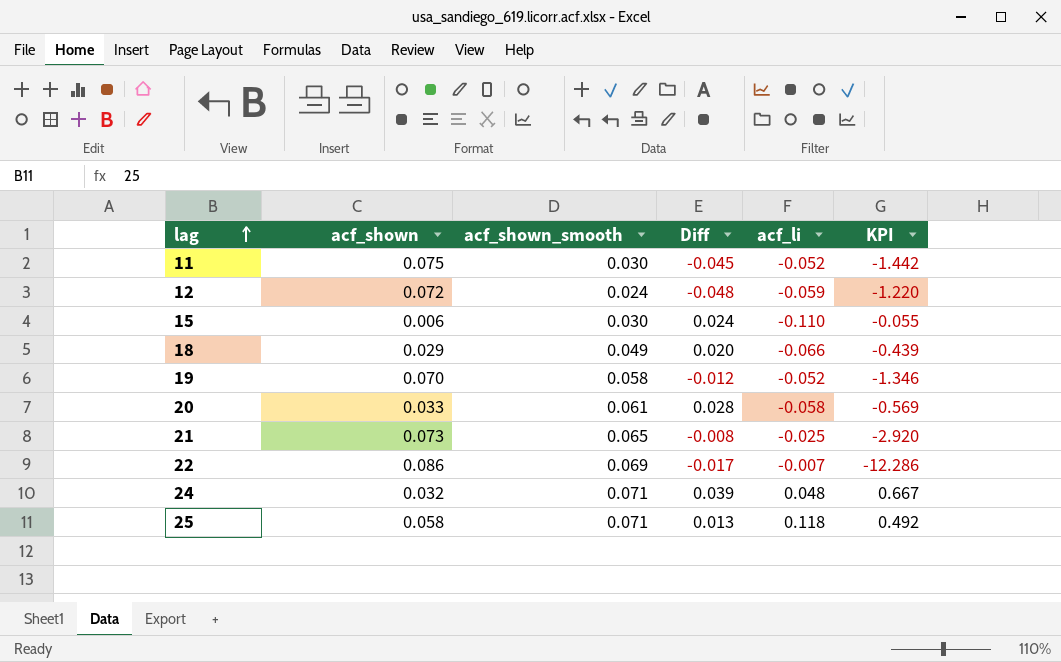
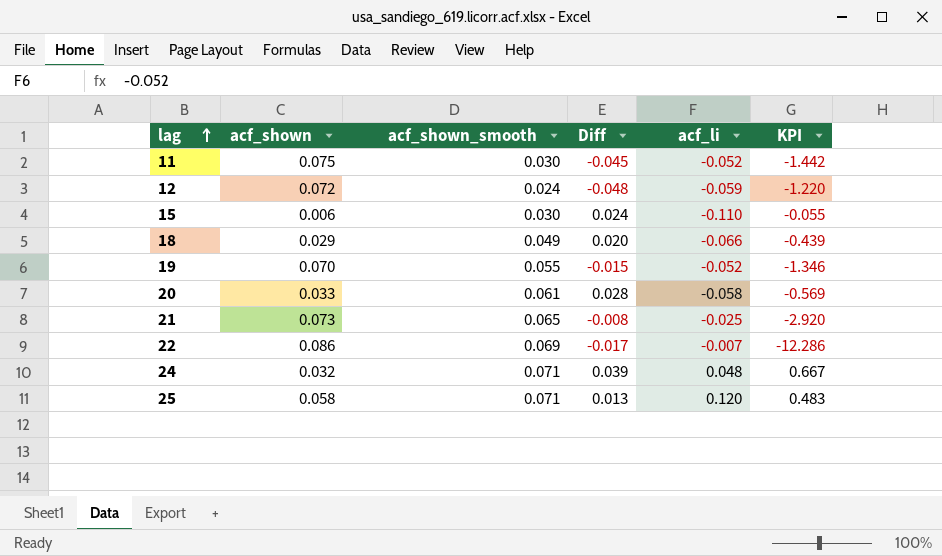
19 | acf_shown_smooth: 0.058 -> 0.055
19 | Diff: -0.012 -> -0.015
25 | acf_li: 0.118 -> 0.120
25 | KPI: 0.492 -> 0.483

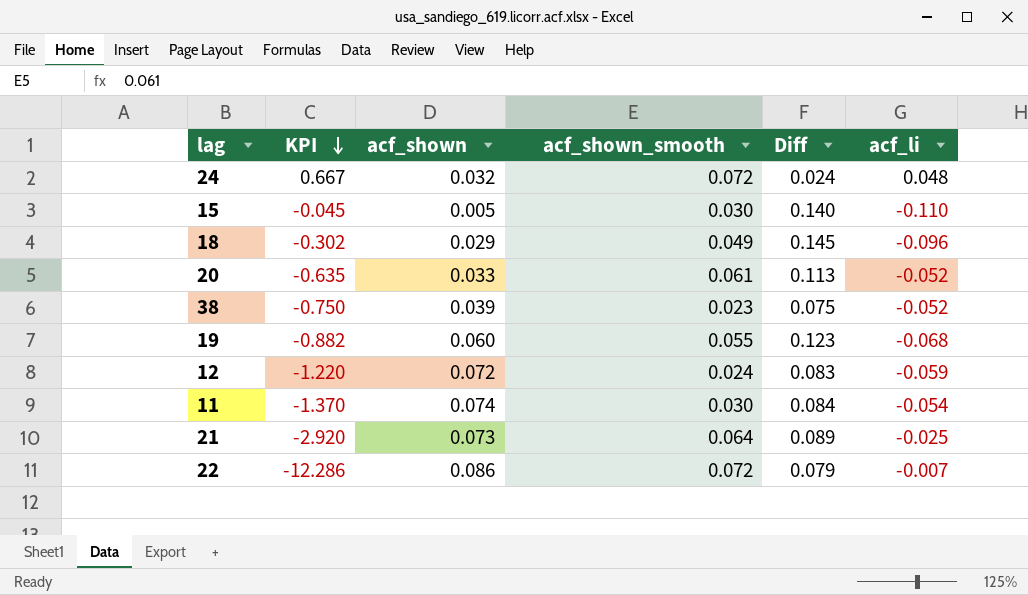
row order: lag ascending -> KPI descending
column KPI | position: 6 -> 2
column Diff | formula: [acf_shown_smooth] - [acf_shown] -> [acf_shown_smooth] - [acf_li]
row 25: 0.058 | 0.071 | 0.013 | 0.120 | 0.483 -> none
24 | acf_shown_smooth: 0.071 -> 0.072
15 | KPI: -0.055 -> -0.045
15 | acf_shown: 0.006 -> 0.005
18 | KPI: -0.439 -> -0.302
18 | acf_li: -0.066 -> -0.096
20 | KPI: -0.569 -> -0.635
20 | acf_li: -0.058 -> -0.052
row 38: none -> -0.750 | 0.039 | 0.023 | 0.075 | -0.052
19 | KPI: -1.346 -> -0.882
19 | acf_shown: 0.070 -> 0.060
19 | acf_li: -0.052 -> -0.068
11 | KPI: -1.442 -> -1.370
11 | acf_shown: 0.075 -> 0.074
11 | acf_li: -0.052 -> -0.054
21 | acf_shown_smooth: 0.065 -> 0.064
22 | acf_shown_smooth: 0.069 -> 0.072

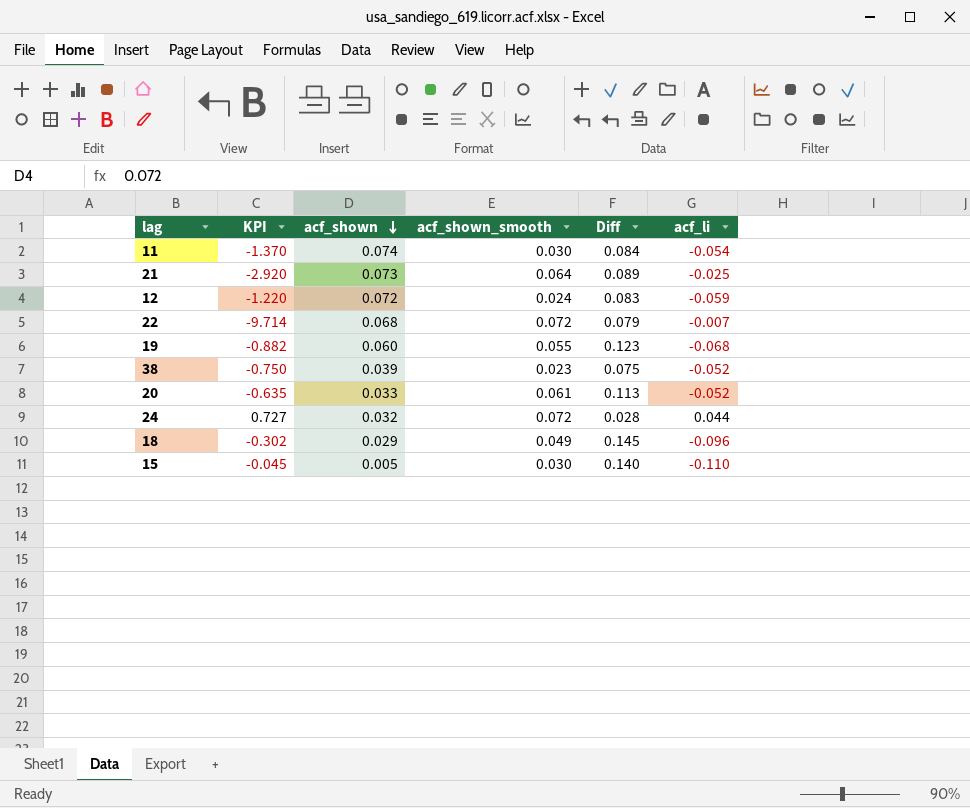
row order: KPI descending -> acf_shown descending
22 | KPI: -12.286 -> -9.714
22 | acf_shown: 0.086 -> 0.068
24 | KPI: 0.667 -> 0.727
24 | Diff: 0.024 -> 0.028
24 | acf_li: 0.048 -> 0.044

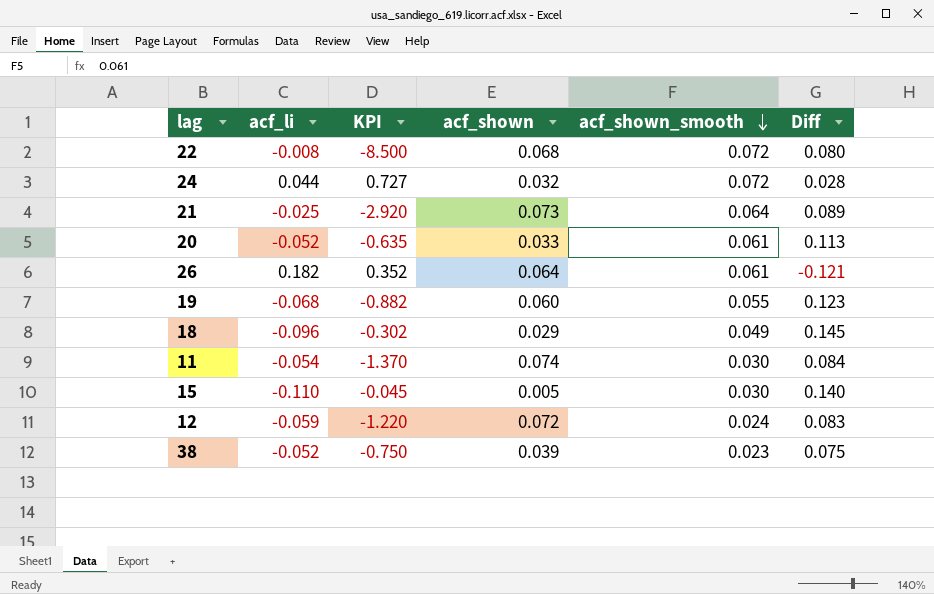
row order: acf_shown descending -> acf_shown_smooth descending
column acf_li | position: 6 -> 2
22 | acf_li: -0.007 -> -0.008
22 | KPI: -9.714 -> -8.500
22 | Diff: 0.079 -> 0.080
row 26: none -> 0.182 | 0.352 | 0.064 | 0.061 | -0.121

